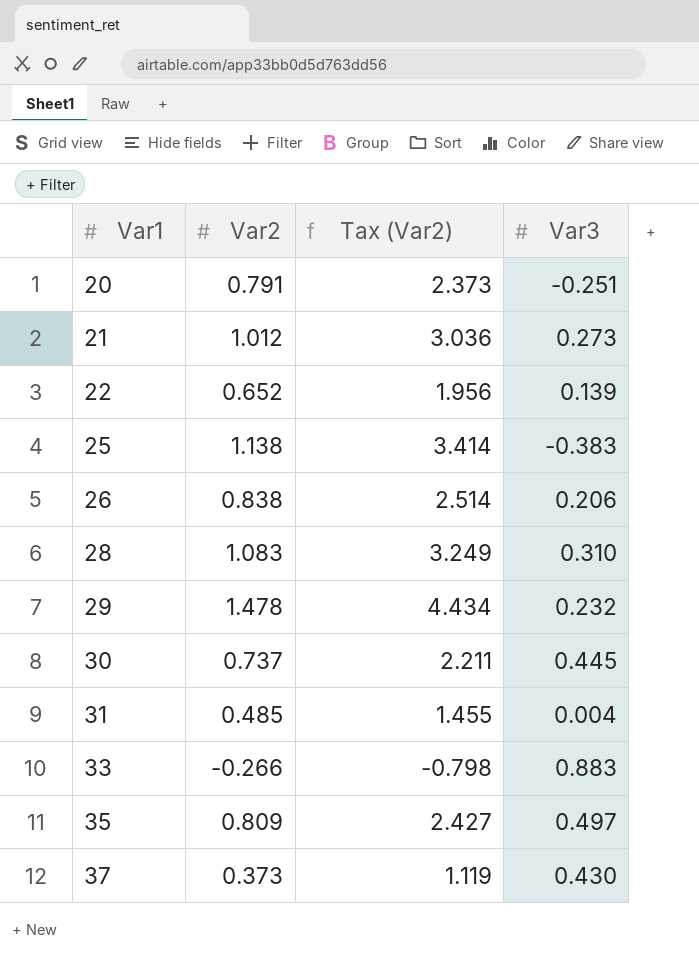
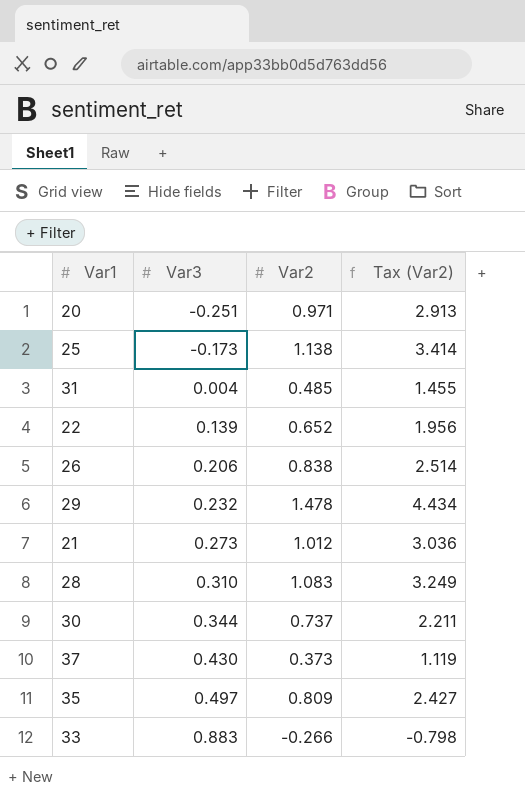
row order: Var1 ascending -> Var3 ascending
column Var3 | position: 4 -> 2
20 | Var2: 0.791 -> 0.971
20 | Tax (Var2): 2.373 -> 2.913
25 | Var3: -0.383 -> -0.173
30 | Var3: 0.445 -> 0.344

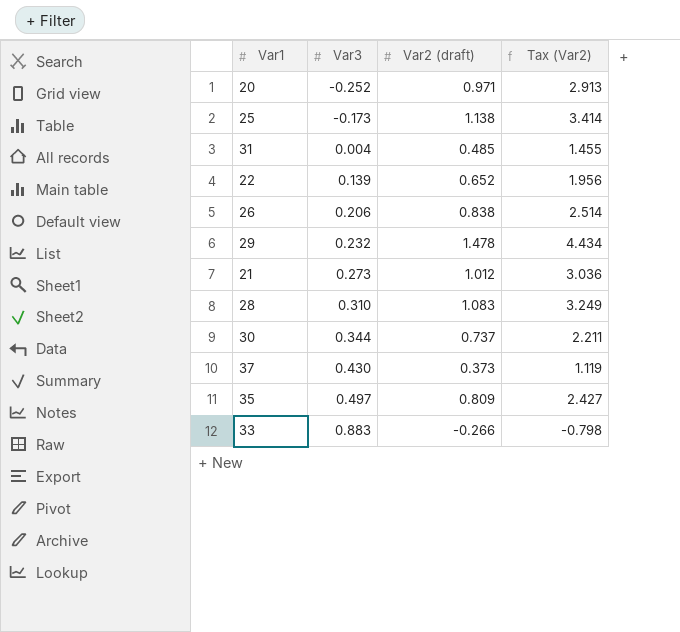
column name: Var2 -> Var2 (draft)
20 | Var3: -0.251 -> -0.252

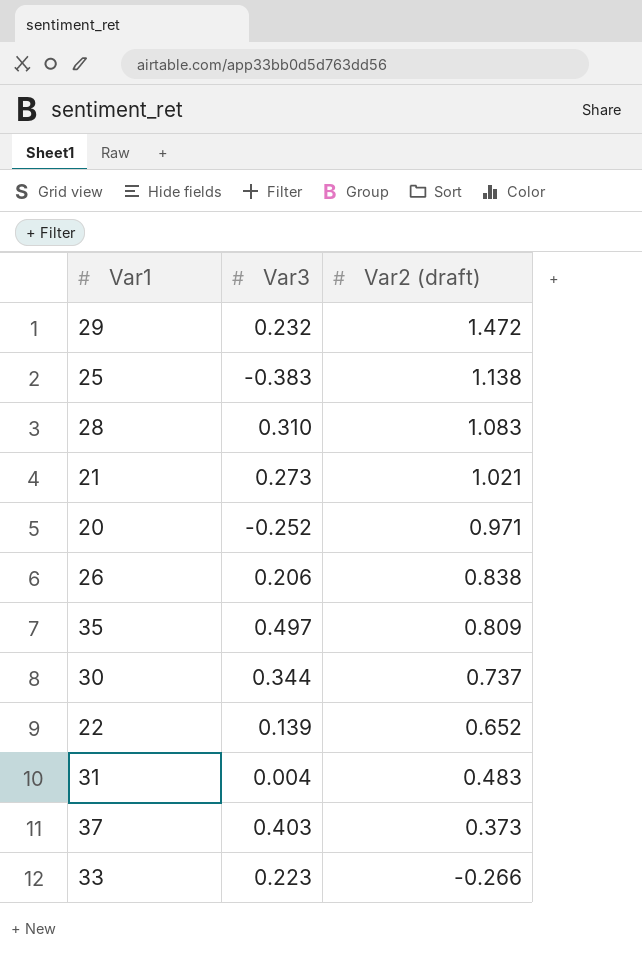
row order: Var3 ascending -> Var2 (draft) descending
column Tax (Var2) | formula: [Var2 (draft)] * 3 -> none
29 | Var2 (draft): 1.478 -> 1.472
25 | Var3: -0.173 -> -0.383
21 | Var2 (draft): 1.012 -> 1.021
31 | Var2 (draft): 0.485 -> 0.483
37 | Var3: 0.430 -> 0.403
33 | Var3: 0.883 -> 0.223

